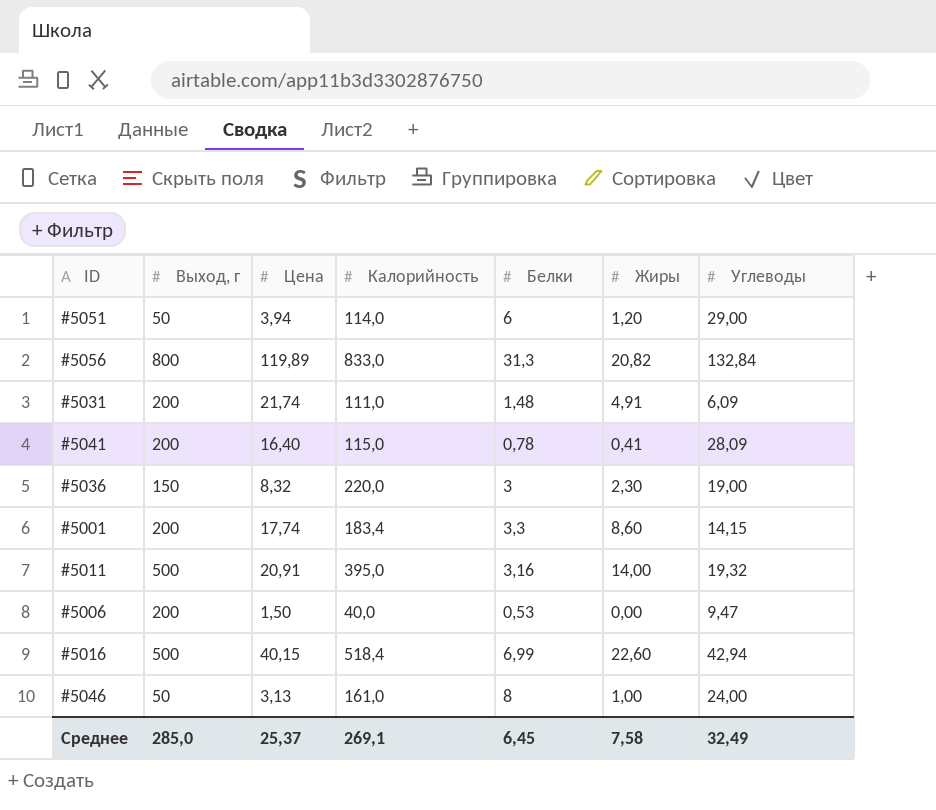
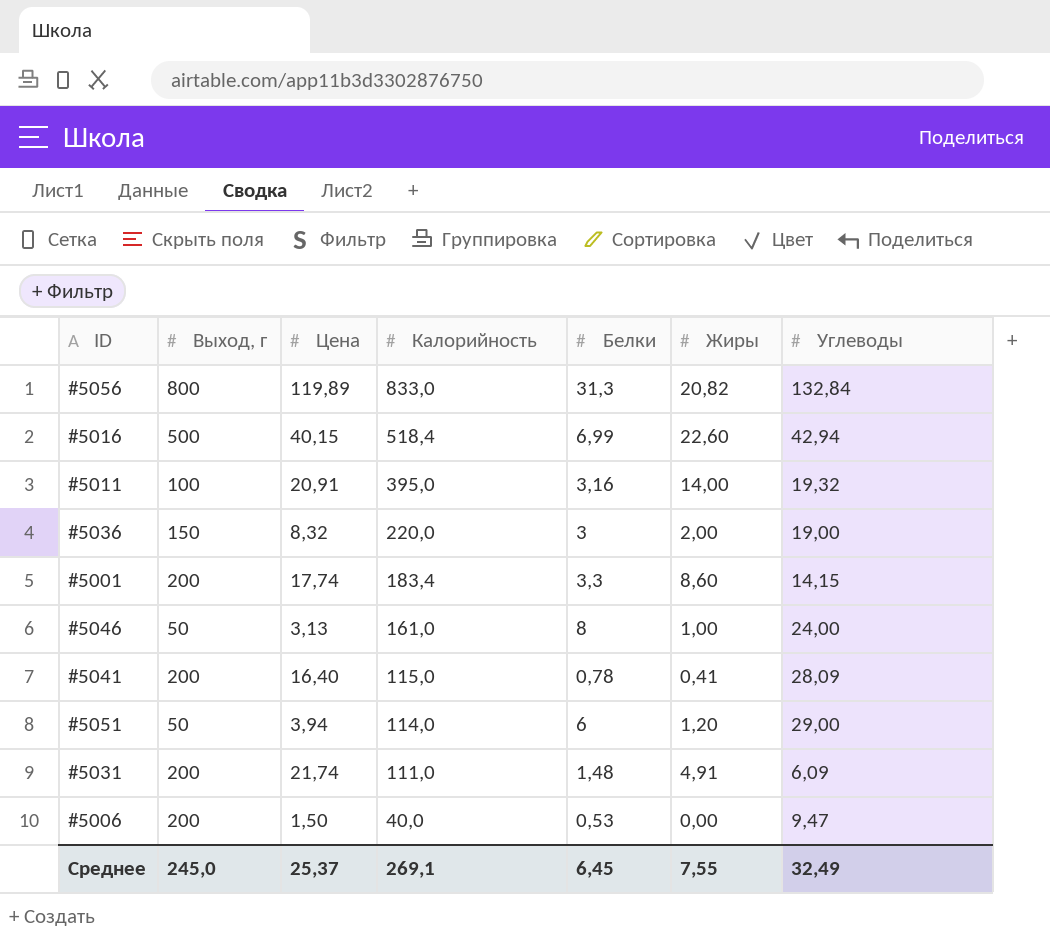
row order: none -> Калорийность descending
#5011 | Выход, г: 500 -> 100
#5036 | Жиры: 2,30 -> 2,00
Среднее | Выход, г: 285,0 -> 245,0
Среднее | Жиры: 7,58 -> 7,55

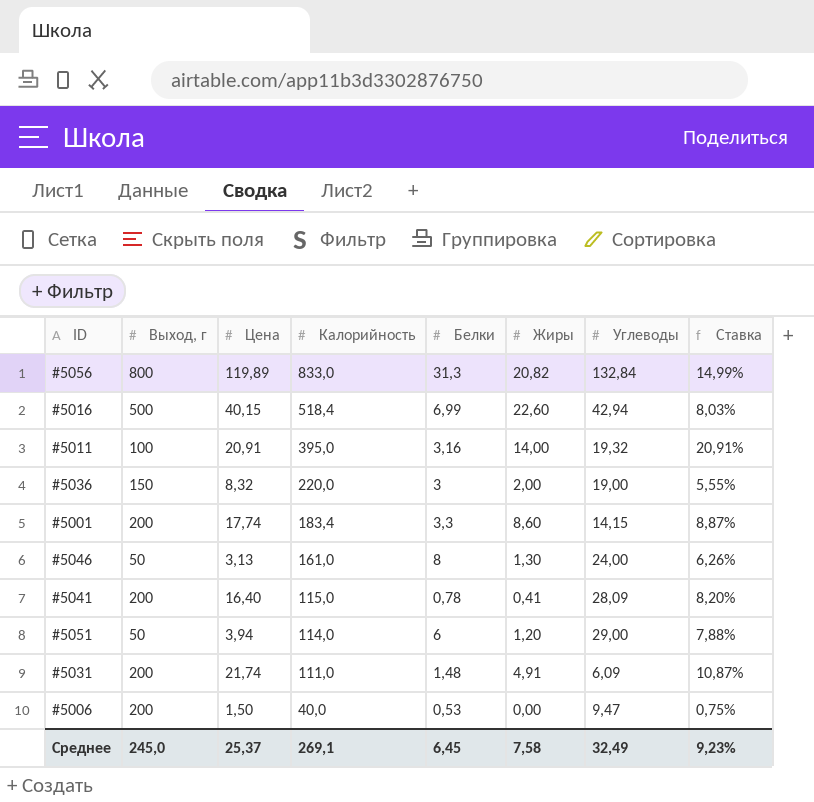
column Ставка | formula: none -> [Цена] / [Выход, г]
#5046 | Жиры: 1,00 -> 1,30
Среднее | Жиры: 7,55 -> 7,58

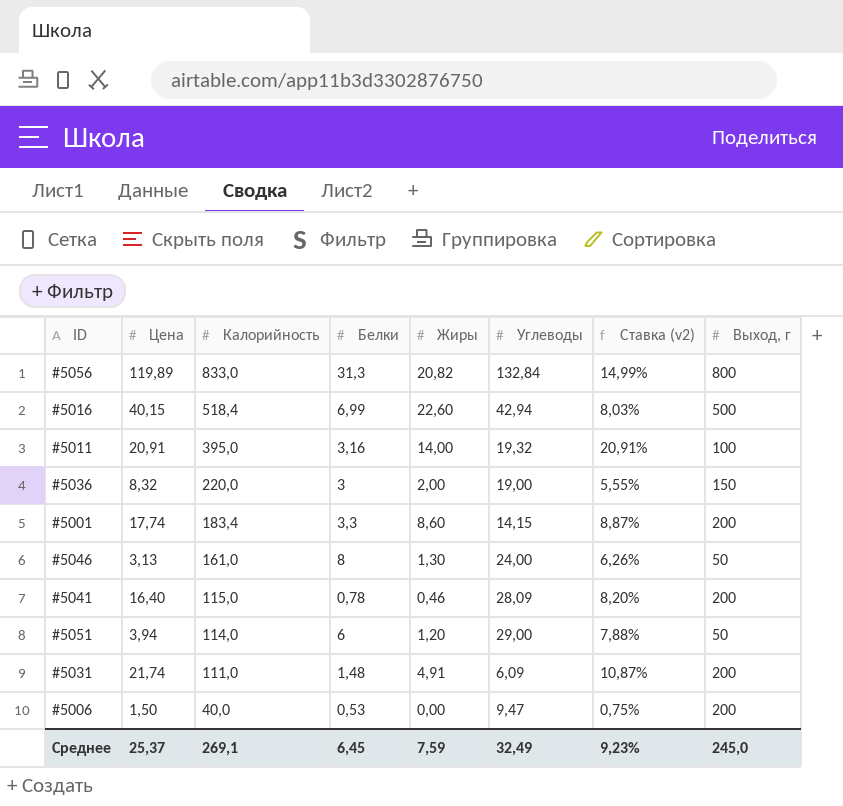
column name: Ставка -> Ставка (v2)
column Выход, г | position: 2 -> 8
#5041 | Жиры: 0,41 -> 0,46
Среднее | Жиры: 7,58 -> 7,59

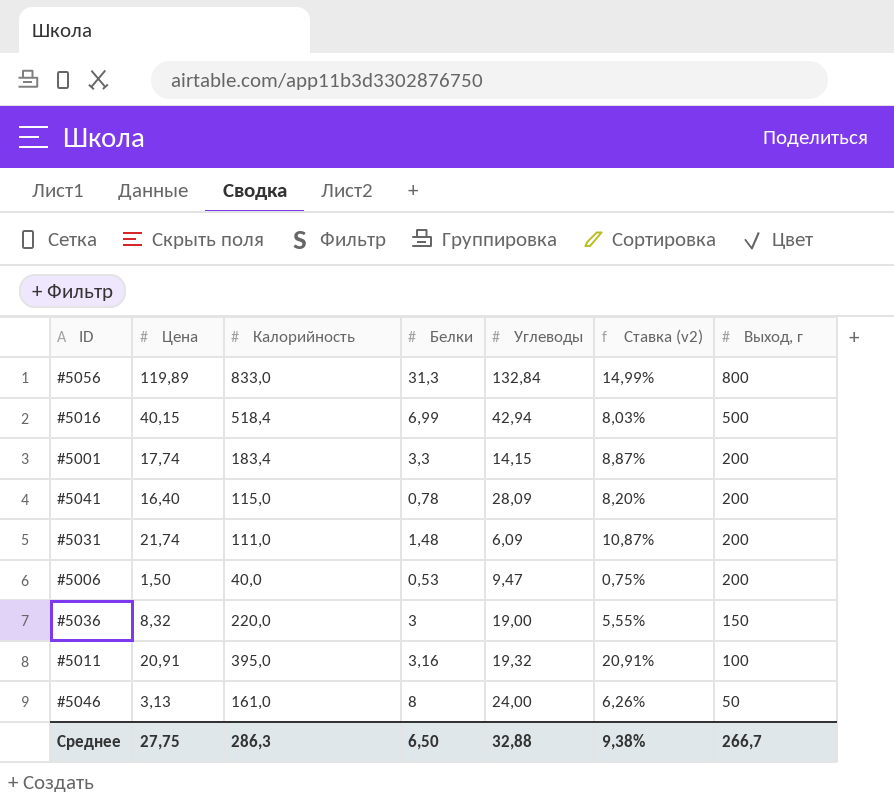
row order: Калорийность descending -> Выход, г descending
column Жиры | position: 5 -> none
row #5051: 3,94 | 114,0 | 6 | 1,20 | 29,00 | 7,88% | 50 -> none
Среднее | Цена: 25,37 -> 27,75
Среднее | Калорийность: 269,1 -> 286,3
Среднее | Белки: 6,45 -> 6,50
Среднее | Углеводы: 32,49 -> 32,88
Среднее | Ставка (v2): 9,23% -> 9,38%
Среднее | Выход, г: 245,0 -> 266,7

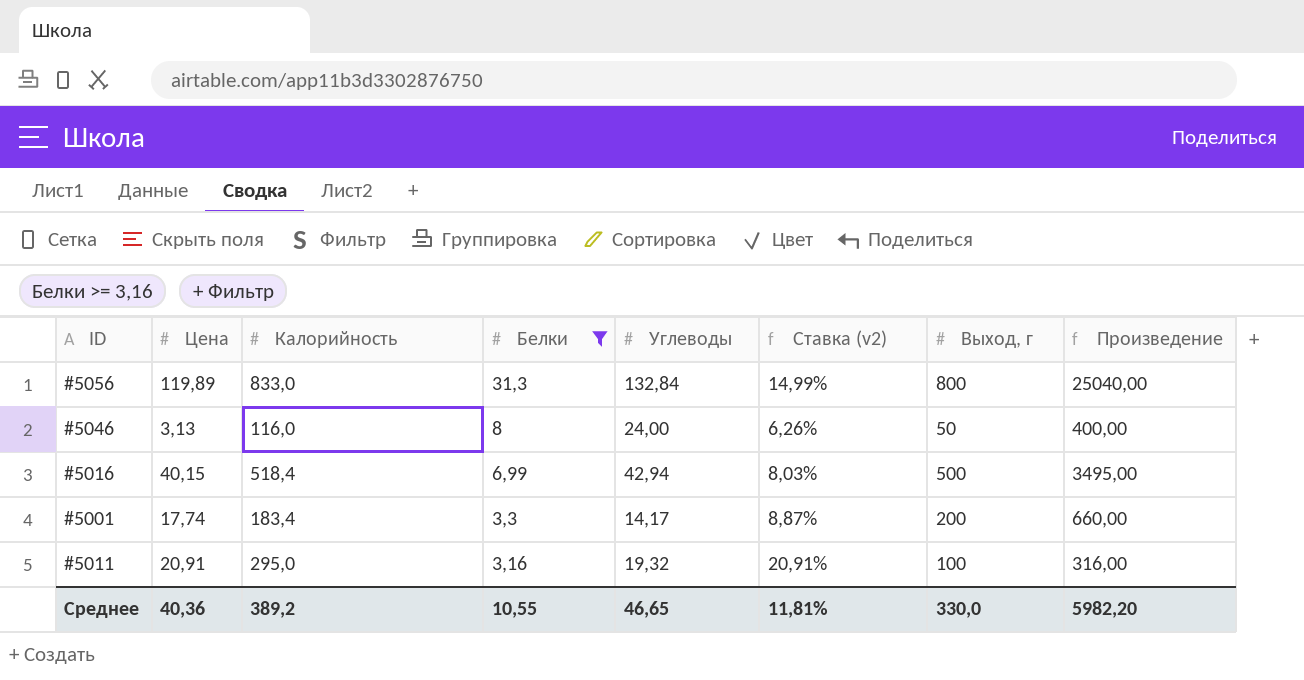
filter: none -> Белки >= 3,16
row order: Выход, г descending -> Белки descending
column Произведение | formula: none -> [Белки] * [Выход, г]
#5046 | Калорийность: 161,0 -> 116,0
#5001 | Углеводы: 14,15 -> 14,17
#5011 | Калорийность: 395,0 -> 295,0
Среднее | Цена: 27,75 -> 40,36
Среднее | Калорийность: 286,3 -> 389,2
Среднее | Белки: 6,50 -> 10,55
Среднее | Углеводы: 32,88 -> 46,65
Среднее | Ставка (v2): 9,38% -> 11,81%
Среднее | Выход, г: 266,7 -> 330,0

